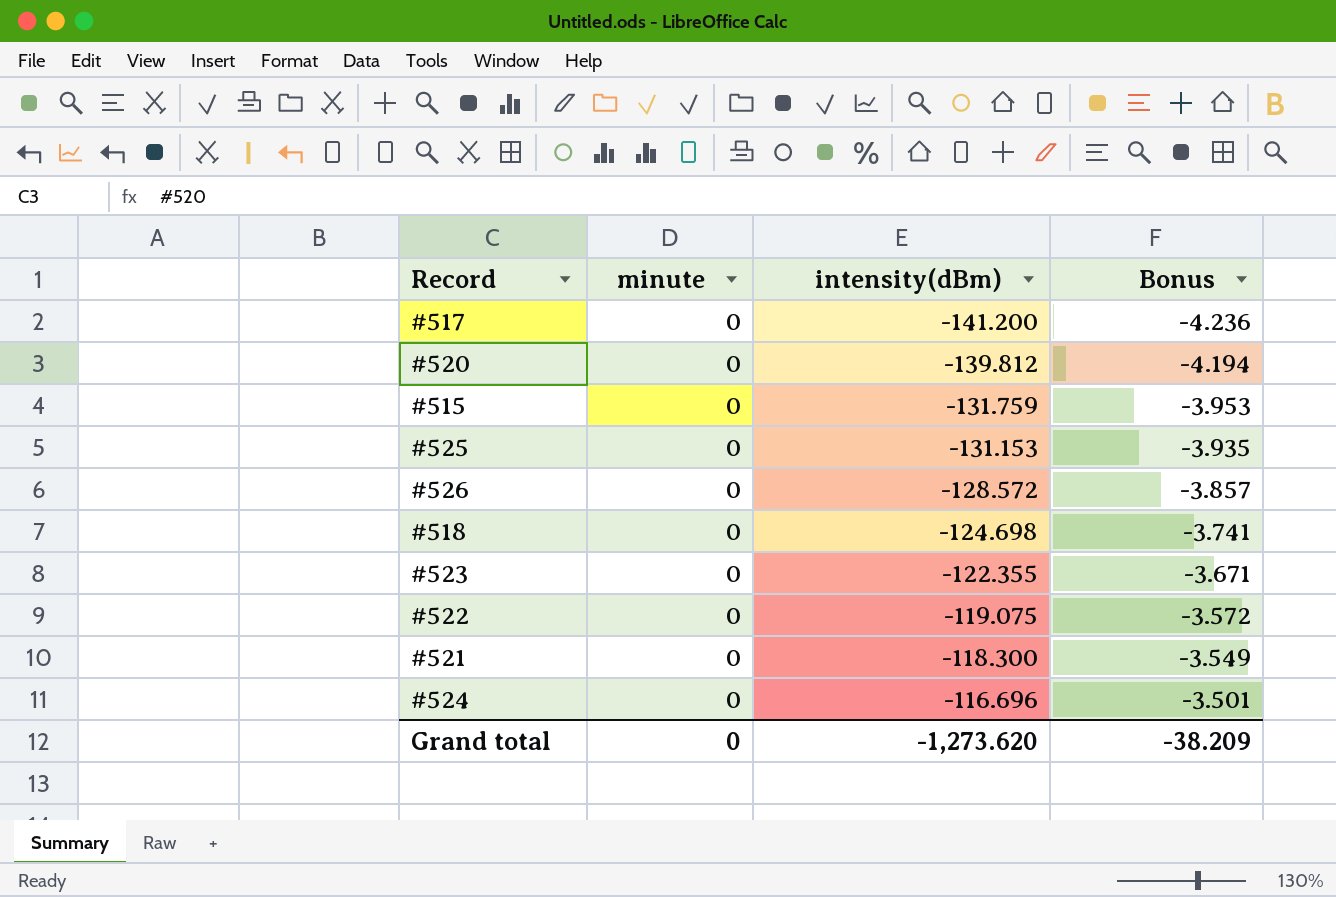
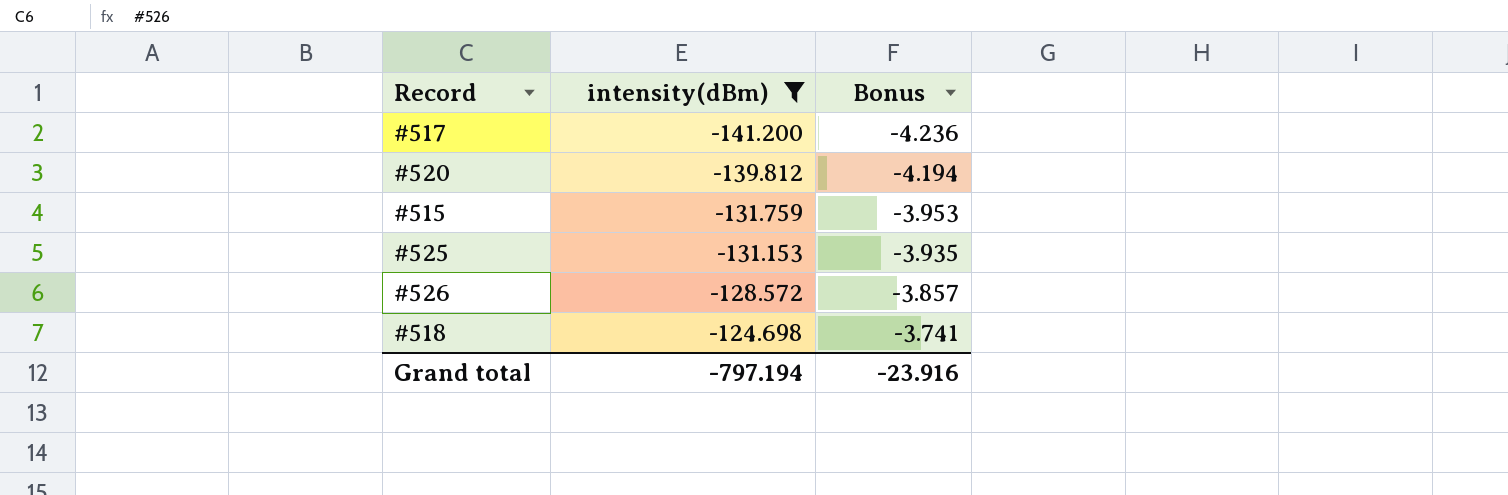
filter: none -> intensity(dBm) <= -124.698
column minute | position: 2 -> none
Grand total | intensity(dBm): -1,273.620 -> -797.194
Grand total | Bonus: -38.209 -> -23.916

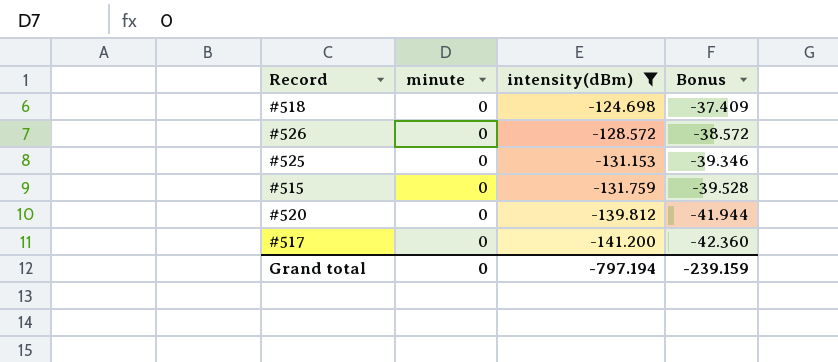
row order: intensity(dBm) ascending -> intensity(dBm) descending
column minute | position: none -> 2
column Bonus | formula: [intensity(dBm)] * 0.03 -> [intensity(dBm)] * 0.3
Grand total | Bonus: -23.916 -> -239.159

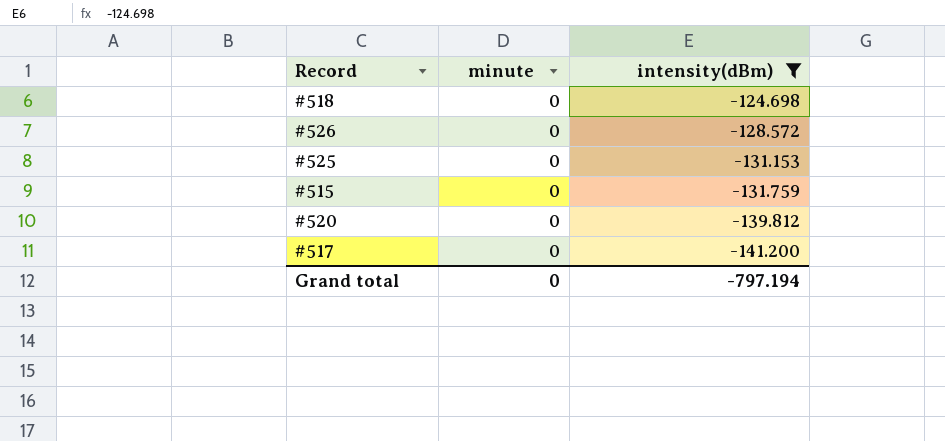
column Bonus | formula: [intensity(dBm)] * 0.3 -> none

